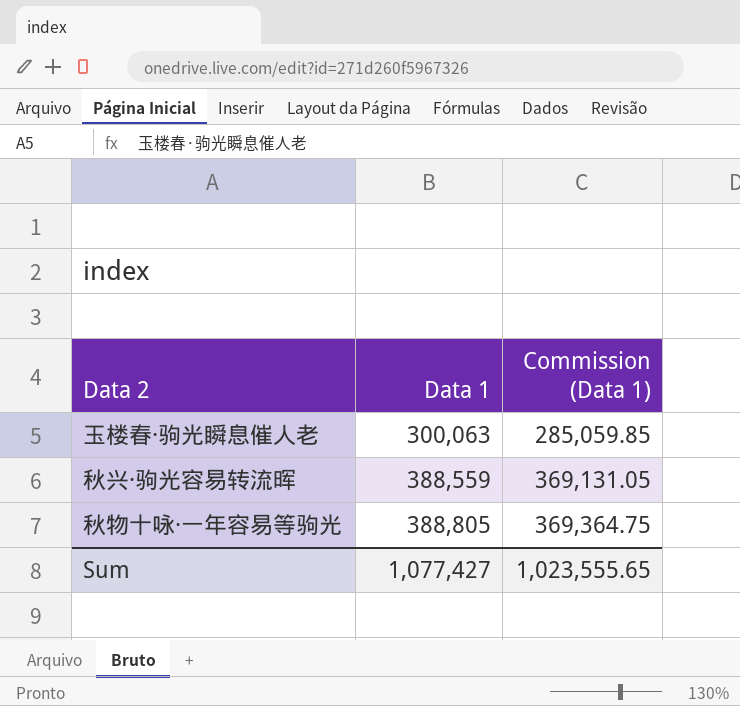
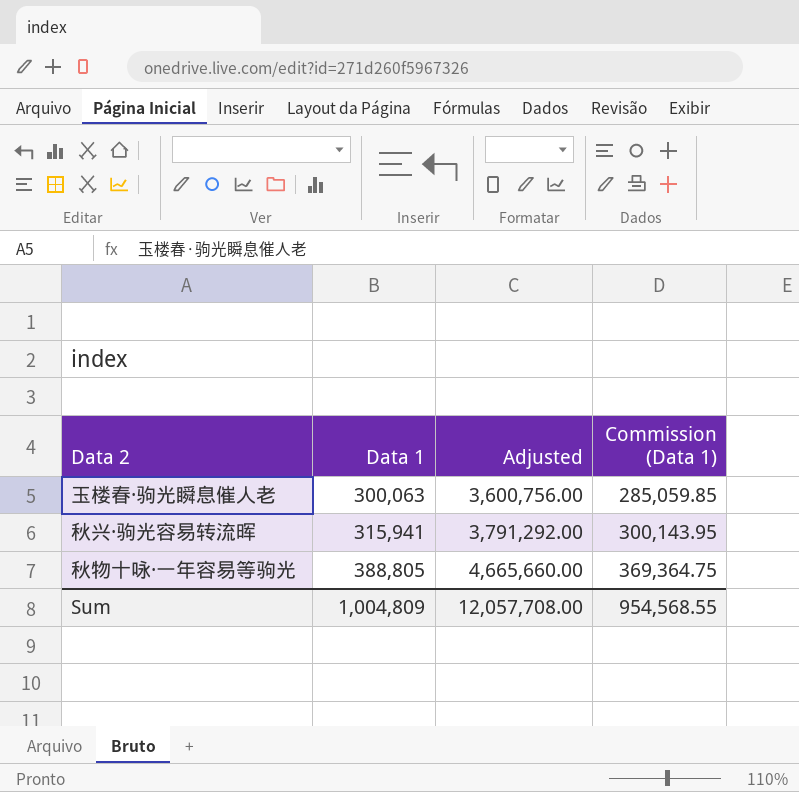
column Adjusted | formula: none -> [Data 1] * 12
秋兴·驹光容易转流晖 | Data 1: 388,559 -> 315,941
秋兴·驹光容易转流晖 | Commission (Data 1): 369,131.05 -> 300,143.95
Sum | Data 1: 1,077,427 -> 1,004,809
Sum | Commission (Data 1): 1,023,555.65 -> 954,568.55

